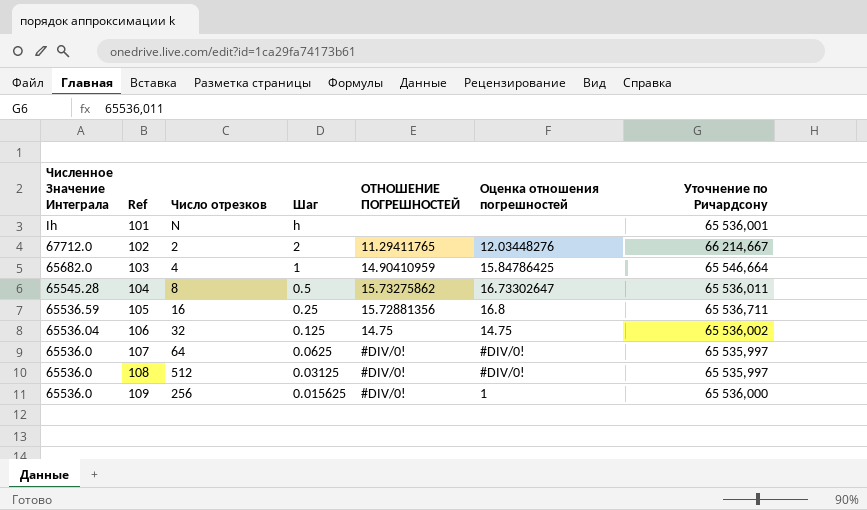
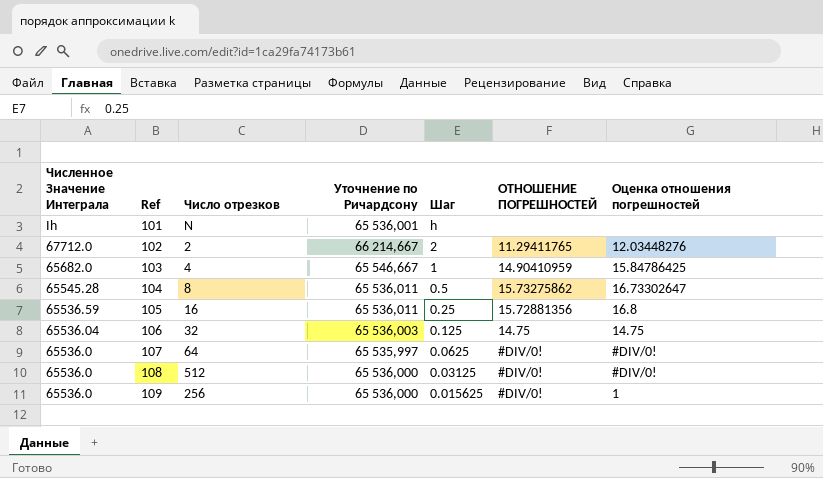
column Уточнение по Ричардсону | position: 7 -> 4
103 | Уточнение по Ричардсону: 65 546,664 -> 65 546,667
105 | Уточнение по Ричардсону: 65 536,711 -> 65 536,011
106 | Уточнение по Ричардсону: 65 536,002 -> 65 536,003
108 | Уточнение по Ричардсону: 65 535,997 -> 65 536,000

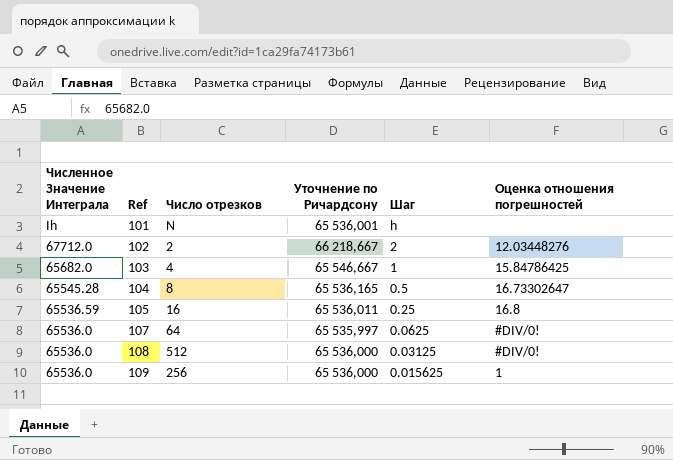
column ОТНОШЕНИЕ ПОГРЕШНОСТЕЙ | position: 6 -> none
row 106: 65536.04 | 32 | 65 536,003 | 0.125 | 14.75 | 14.75 -> none
102 | Уточнение по Ричардсону: 66 214,667 -> 66 218,667
104 | Уточнение по Ричардсону: 65 536,011 -> 65 536,165

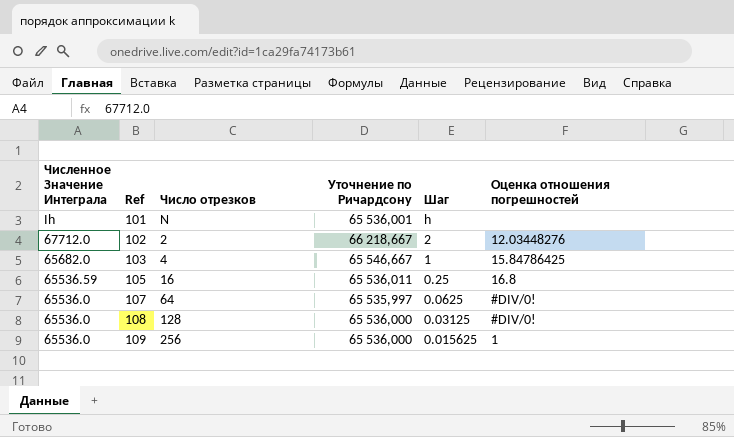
row 104: 65545.28 | 8 | 65 536,165 | 0.5 | 16.73302647 -> none
108 | Число отрезков: 512 -> 128

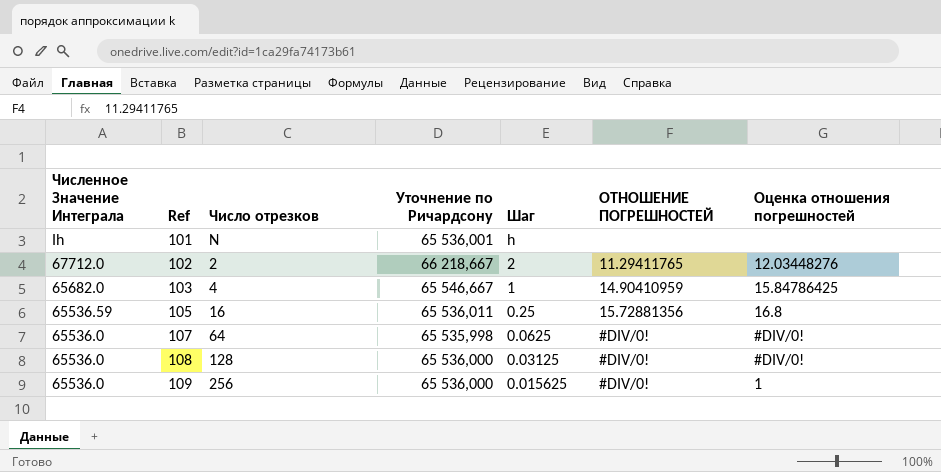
column ОТНОШЕНИЕ ПОГРЕШНОСТЕЙ | position: none -> 6
107 | Уточнение по Ричардсону: 65 535,997 -> 65 535,998

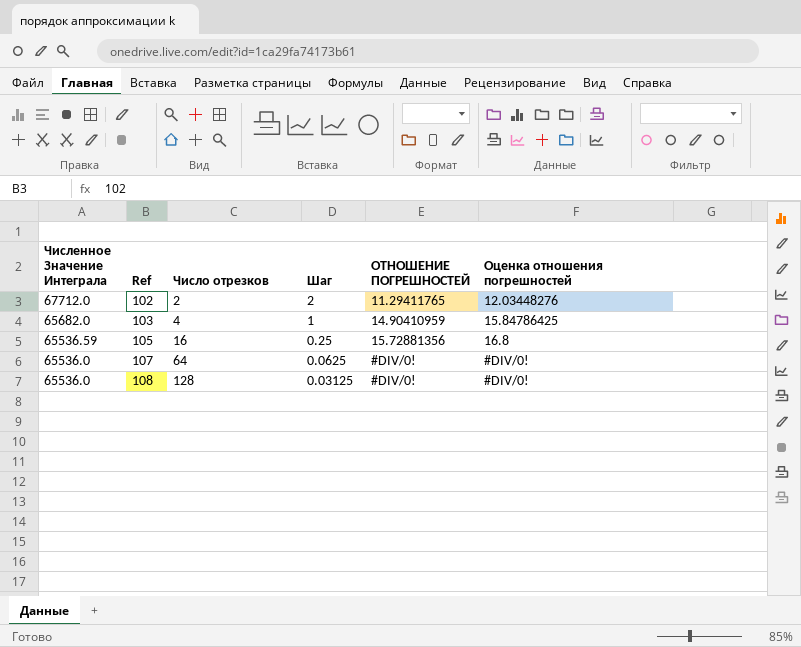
column Уточнение по Ричардсону | position: 4 -> none
row 101: Ih | N | 65 536,001 | h | none | none -> none
row 109: 65536.0 | 256 | 65 536,000 | 0.015625 | #DIV/0! | 1 -> none

